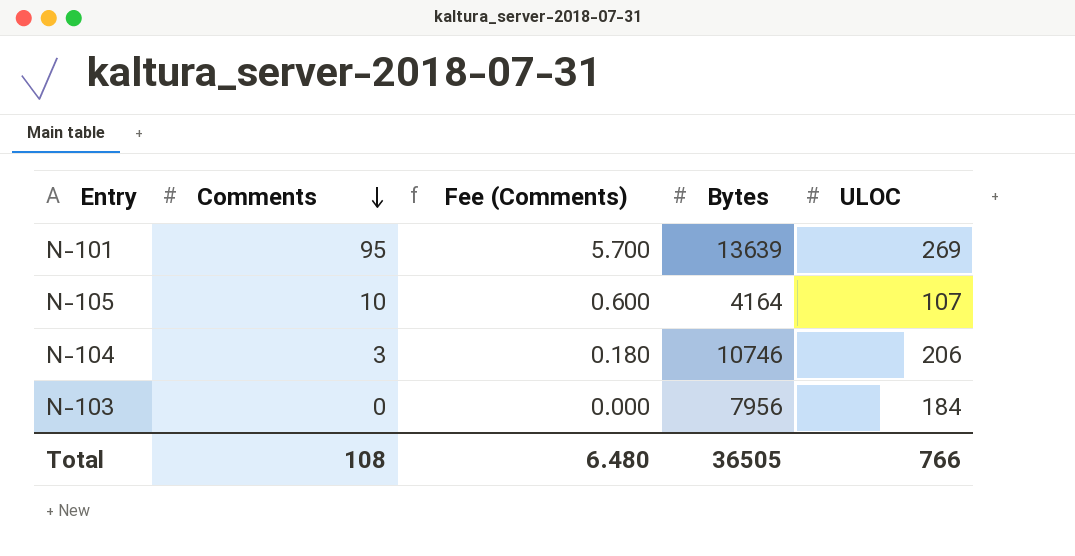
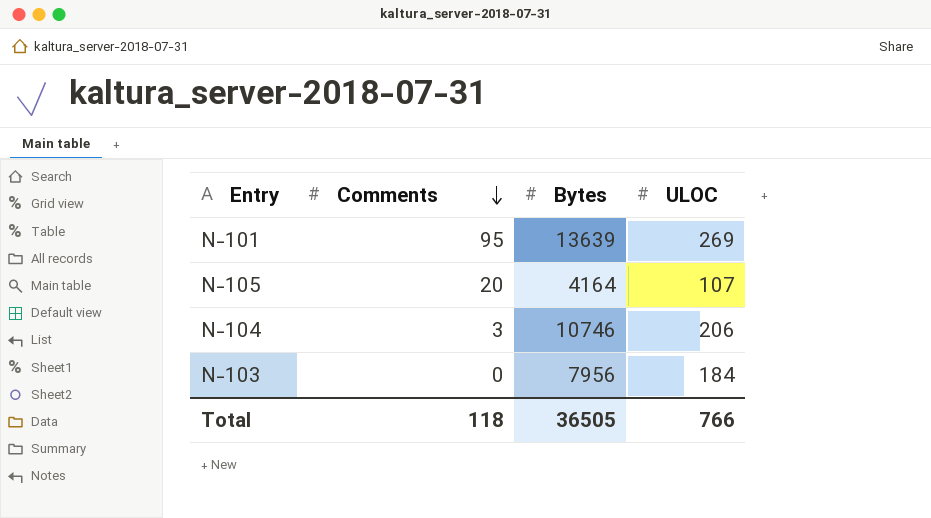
column Fee (Comments) | formula: [Comments] * 0.06 -> none
N-105 | Comments: 10 -> 20
Total | Comments: 108 -> 118

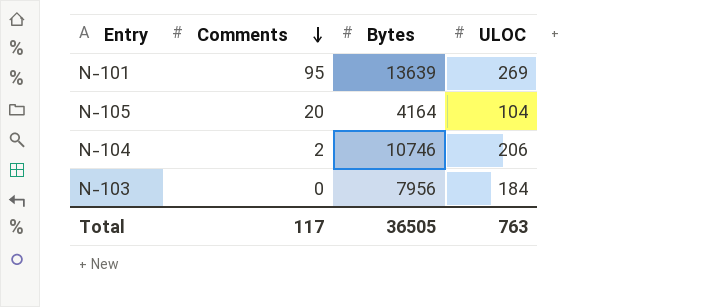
N-105 | ULOC: 107 -> 104
N-104 | Comments: 3 -> 2
Total | Comments: 118 -> 117
Total | ULOC: 766 -> 763

